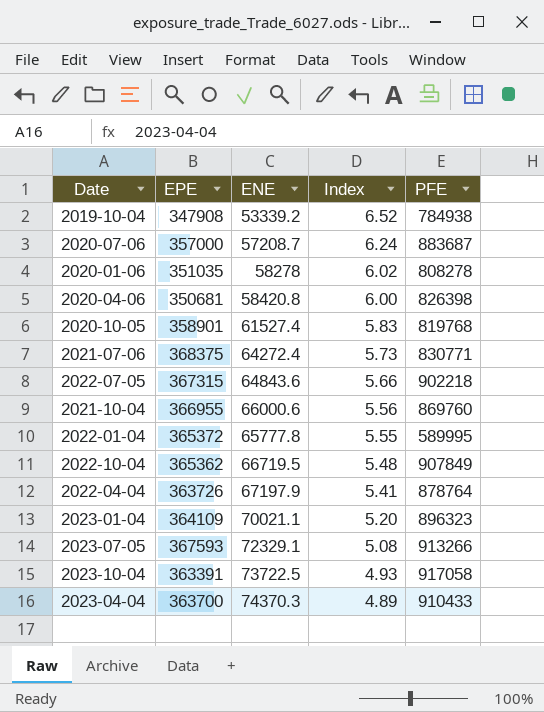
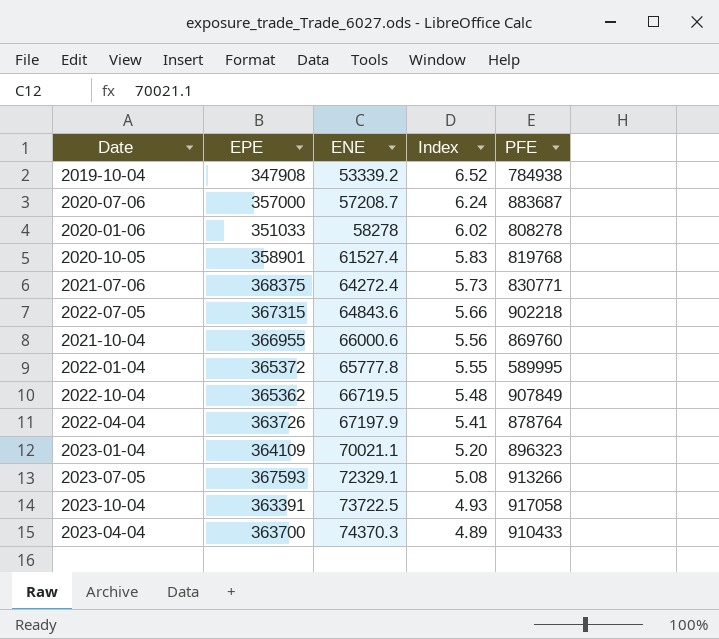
row 2020-04-06: 350681 | 58420.8 | 6.00 | 826398 -> none
2020-01-06 | EPE: 351035 -> 351033

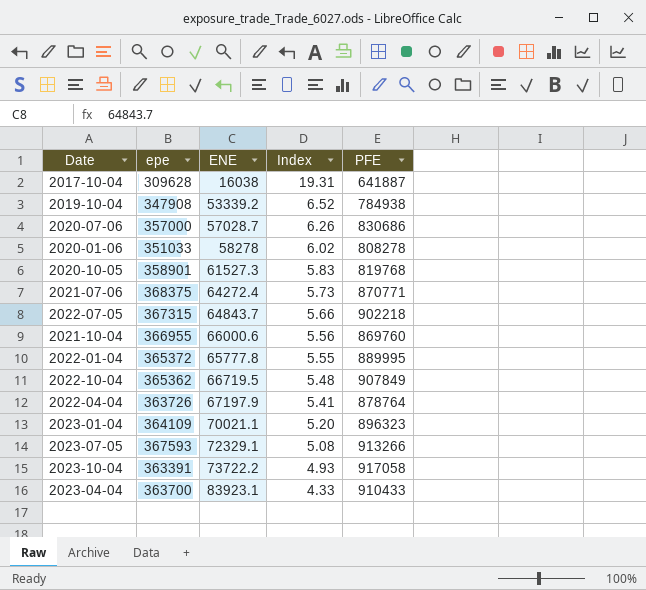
column name: EPE -> epe
row 2017-10-04: none -> 309628 | 16038 | 19.31 | 641887
2020-07-06 | ENE: 57208.7 -> 57028.7
2020-07-06 | Index: 6.24 -> 6.26
2020-07-06 | PFE: 883687 -> 830686
2020-10-05 | ENE: 61527.4 -> 61527.3
2021-07-06 | PFE: 830771 -> 870771
2022-07-05 | ENE: 64843.6 -> 64843.7
2022-01-04 | PFE: 589995 -> 889995
2023-10-04 | ENE: 73722.5 -> 73722.2
2023-04-04 | ENE: 74370.3 -> 83923.1
2023-04-04 | Index: 4.89 -> 4.33

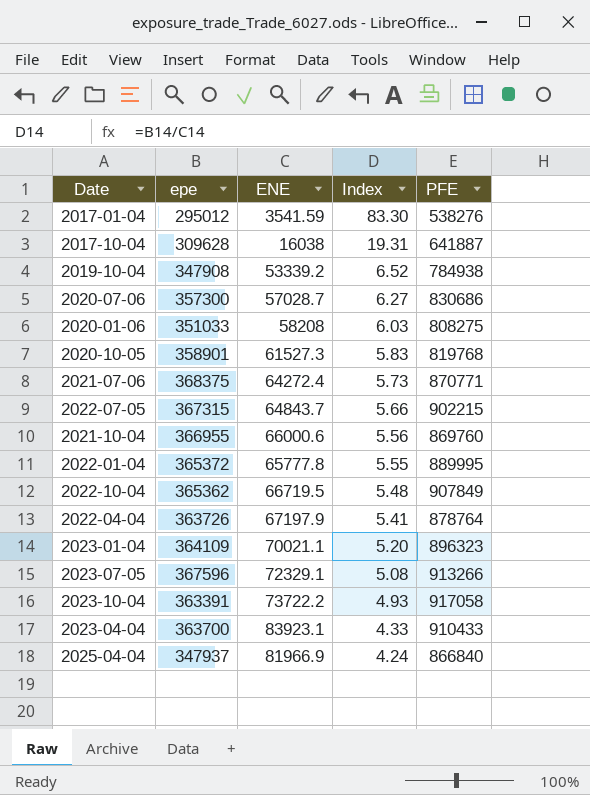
row 2017-01-04: none -> 295012 | 3541.59 | 83.30 | 538276
2020-07-06 | epe: 357000 -> 357300
2020-07-06 | Index: 6.26 -> 6.27
2020-01-06 | ENE: 58278 -> 58208
2020-01-06 | Index: 6.02 -> 6.03
2020-01-06 | PFE: 808278 -> 808275
2022-07-05 | PFE: 902218 -> 902215
2023-07-05 | epe: 367593 -> 367596
row 2025-04-04: none -> 347937 | 81966.9 | 4.24 | 866840

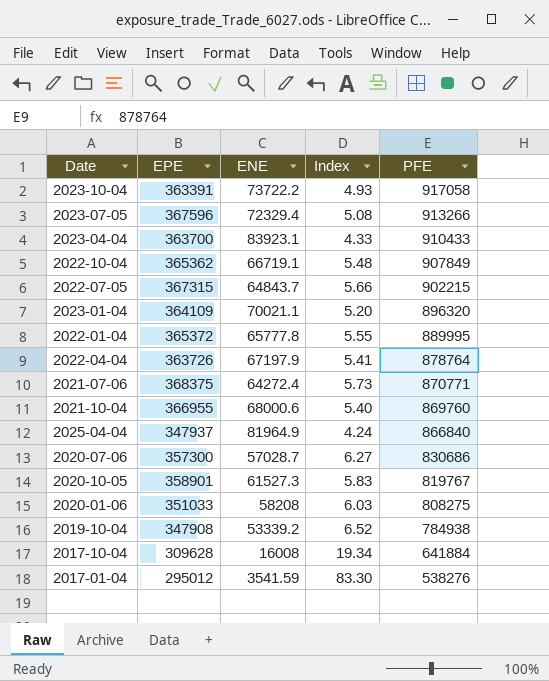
row order: Index descending -> PFE descending
column name: epe -> EPE
2023-07-05 | ENE: 72329.1 -> 72329.4
2022-10-04 | ENE: 66719.5 -> 66719.1
2023-01-04 | PFE: 896323 -> 896320
2021-10-04 | ENE: 66000.6 -> 68000.6
2021-10-04 | Index: 5.56 -> 5.40
2025-04-04 | ENE: 81966.9 -> 81964.9
2020-10-05 | PFE: 819768 -> 819767
2017-10-04 | ENE: 16038 -> 16008
2017-10-04 | Index: 19.31 -> 19.34
2017-10-04 | PFE: 641887 -> 641884

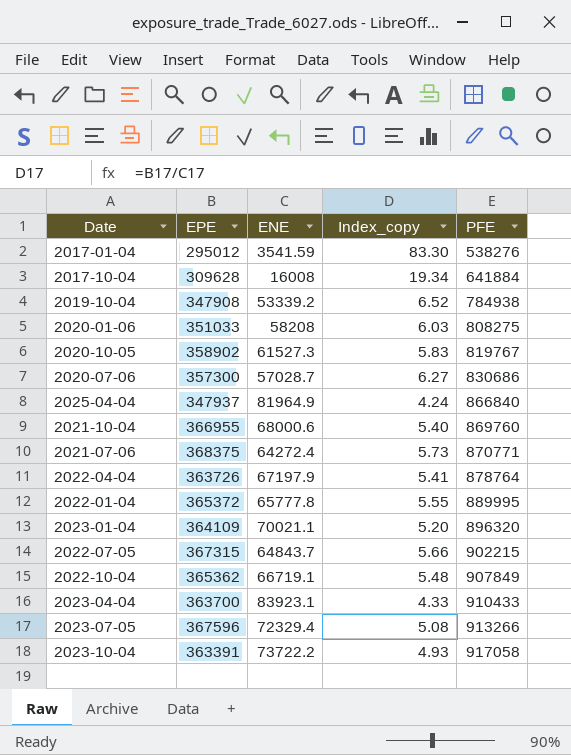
row order: PFE descending -> PFE ascending
column name: Index -> Index_copy
2020-10-05 | EPE: 358901 -> 358902

